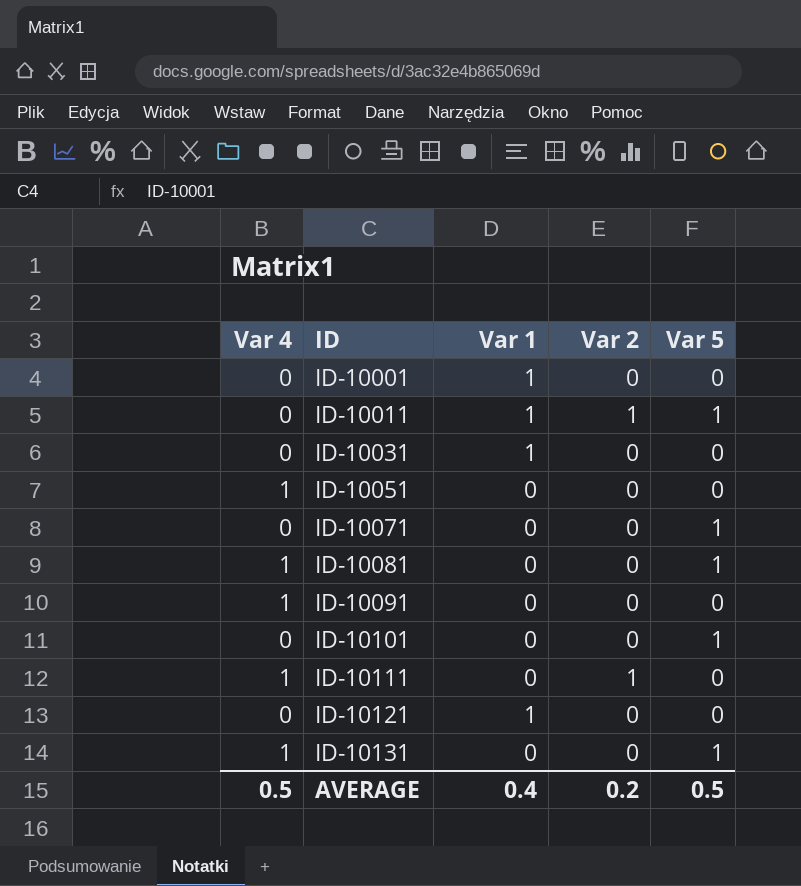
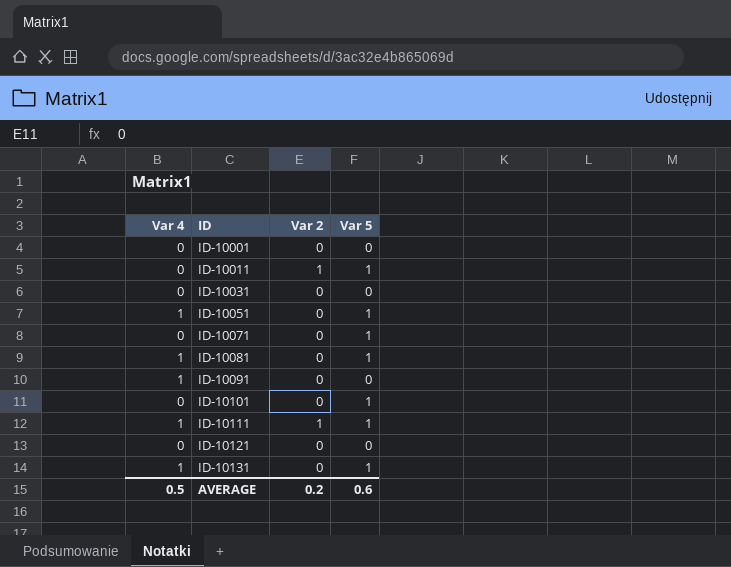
column Var 1 | position: 3 -> none
ID-10051 | Var 5: 0 -> 1
ID-10111 | Var 5: 0 -> 1
AVERAGE | Var 5: 0.5 -> 0.6

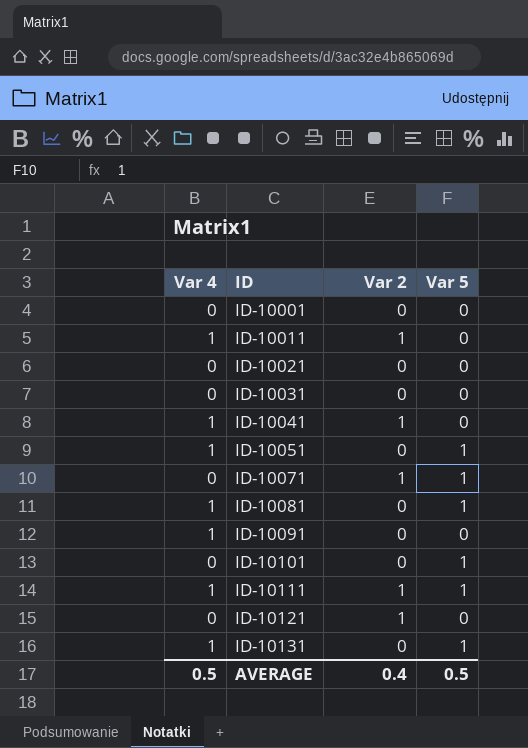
ID-10011 | Var 4: 0 -> 1
ID-10011 | Var 5: 1 -> 0
row ID-10021: none -> 0 | 0 | 0
row ID-10041: none -> 1 | 1 | 0
ID-10071 | Var 2: 0 -> 1
ID-10121 | Var 2: 0 -> 1
AVERAGE | Var 2: 0.2 -> 0.4
AVERAGE | Var 5: 0.6 -> 0.5

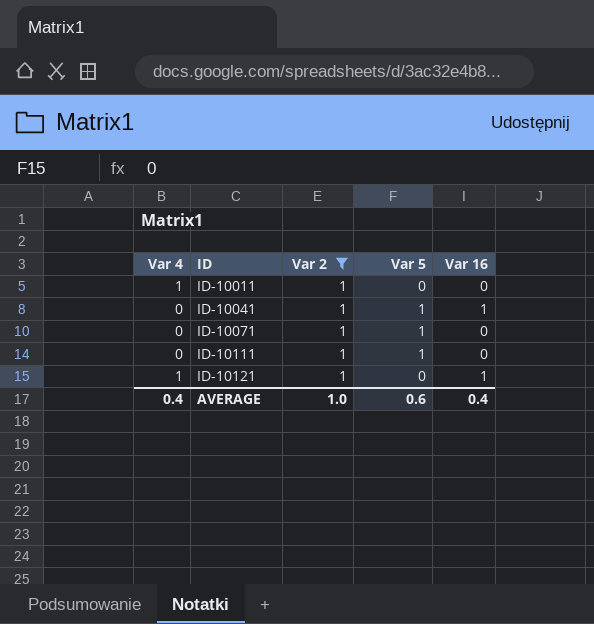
filter: none -> Var 2 = 1
column Var 16 | position: none -> 5
ID-10041 | Var 4: 1 -> 0
ID-10041 | Var 5: 0 -> 1
ID-10111 | Var 4: 1 -> 0
ID-10121 | Var 4: 0 -> 1
AVERAGE | Var 4: 0.5 -> 0.4
AVERAGE | Var 2: 0.4 -> 1.0
AVERAGE | Var 5: 0.5 -> 0.6

